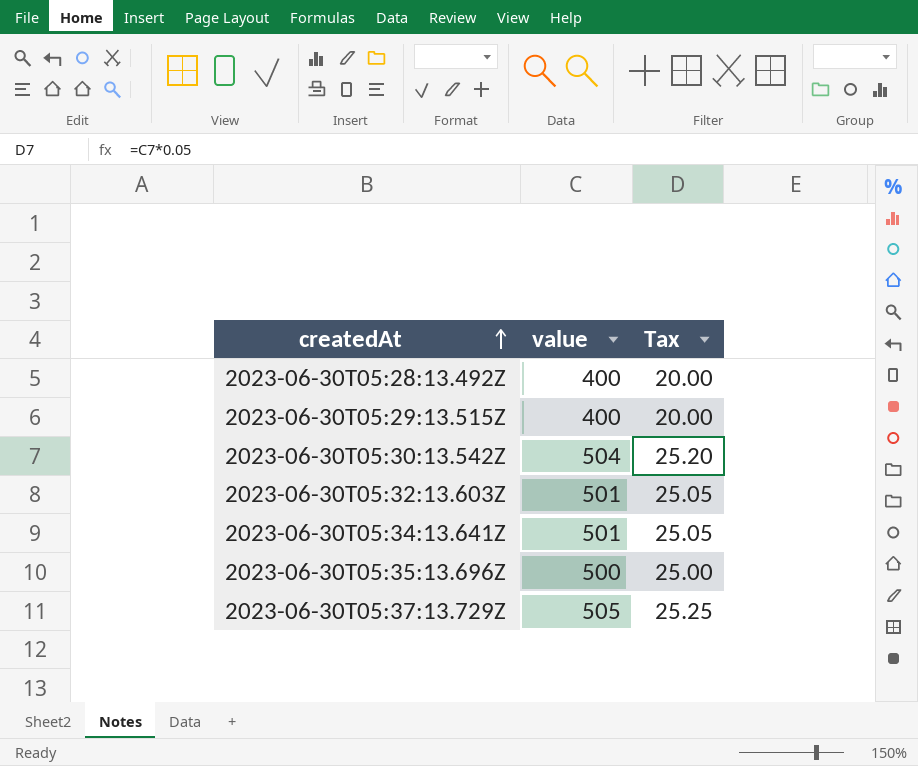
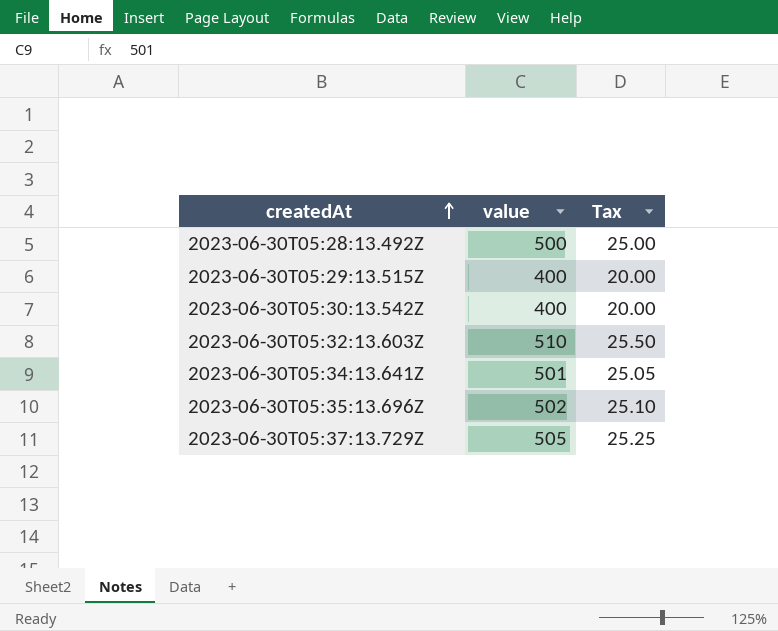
2023-06-30T05:28:13.492Z | value: 400 -> 500
2023-06-30T05:28:13.492Z | Tax: 20.00 -> 25.00
2023-06-30T05:30:13.542Z | value: 504 -> 400
2023-06-30T05:30:13.542Z | Tax: 25.20 -> 20.00
2023-06-30T05:32:13.603Z | value: 501 -> 510
2023-06-30T05:32:13.603Z | Tax: 25.05 -> 25.50
2023-06-30T05:35:13.696Z | value: 500 -> 502
2023-06-30T05:35:13.696Z | Tax: 25.00 -> 25.10

